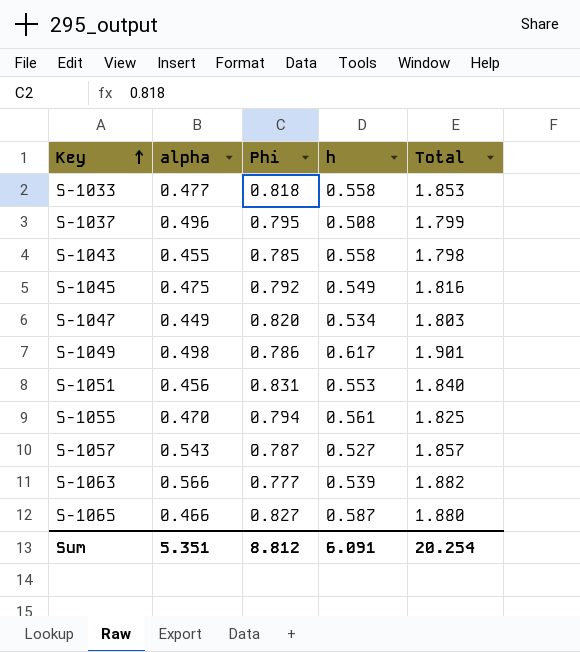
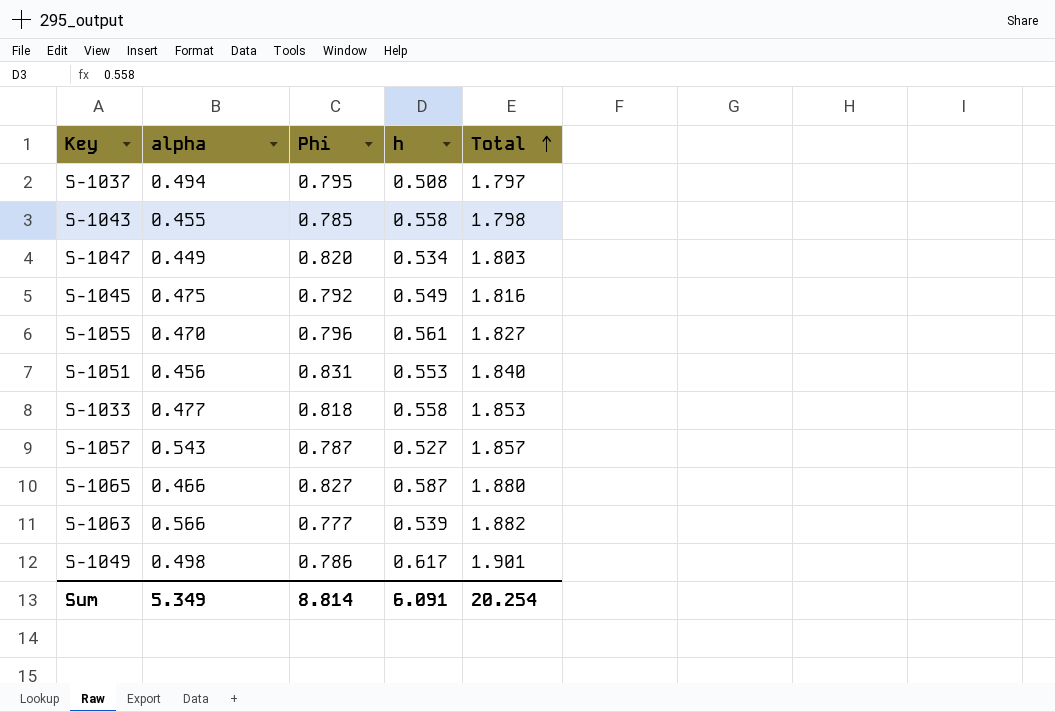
row order: Key ascending -> Total ascending
S-1037 | alpha: 0.496 -> 0.494
S-1037 | Total: 1.799 -> 1.797
S-1055 | Phi: 0.794 -> 0.796
S-1055 | Total: 1.825 -> 1.827
Sum | alpha: 5.351 -> 5.349
Sum | Phi: 8.812 -> 8.814

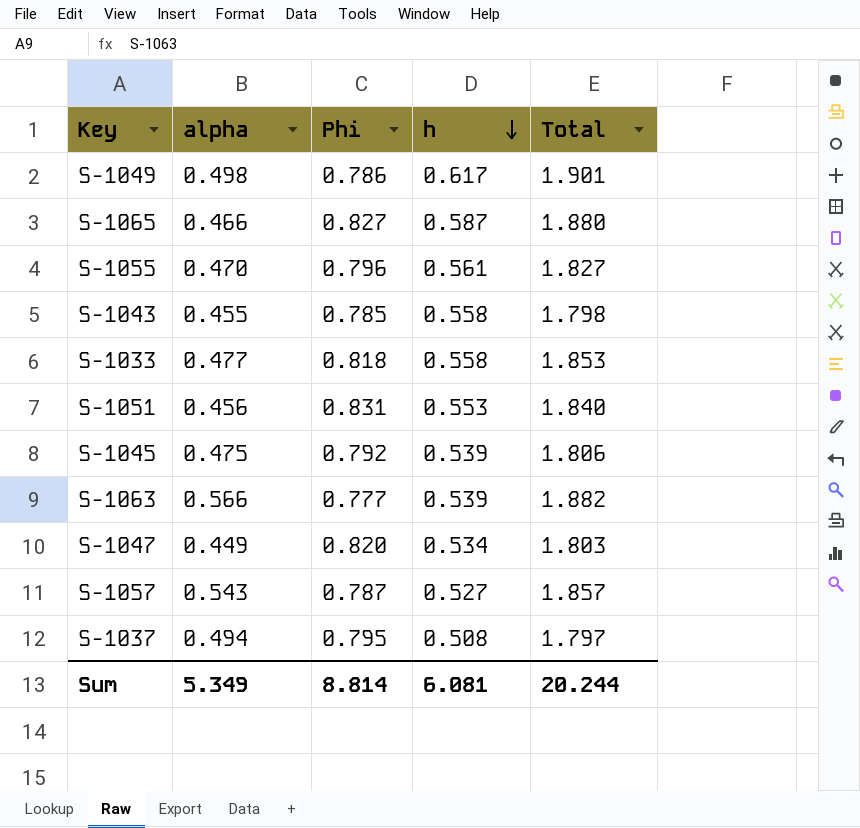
row order: Total ascending -> h descending
S-1045 | h: 0.549 -> 0.539
S-1045 | Total: 1.816 -> 1.806
Sum | h: 6.091 -> 6.081
Sum | Total: 20.254 -> 20.244

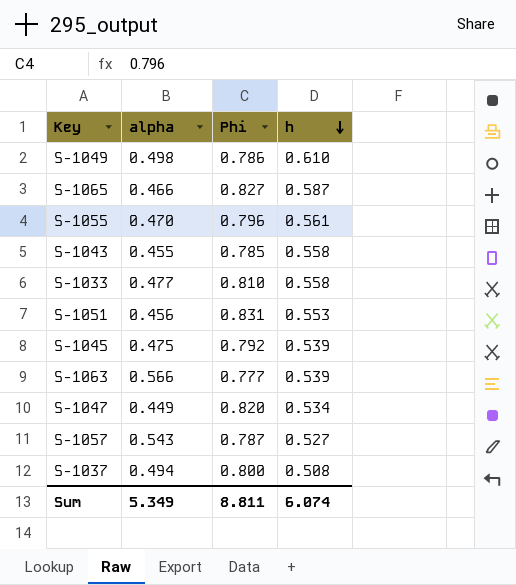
column Total | formula: [alpha] + [Phi] + [h] -> none
S-1049 | h: 0.617 -> 0.610
S-1033 | Phi: 0.818 -> 0.810
S-1037 | Phi: 0.795 -> 0.800
Sum | Phi: 8.814 -> 8.811
Sum | h: 6.081 -> 6.074

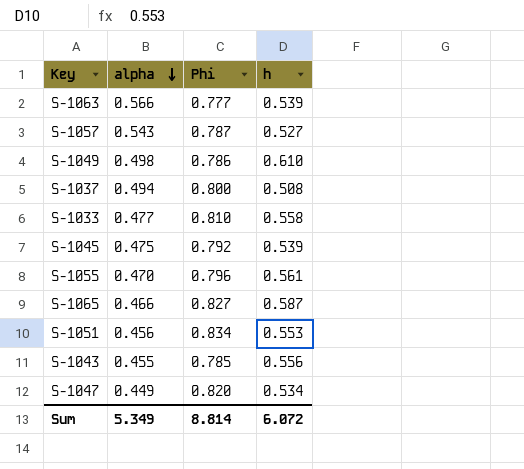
row order: h descending -> alpha descending
S-1051 | Phi: 0.831 -> 0.834
S-1043 | h: 0.558 -> 0.556
Sum | Phi: 8.811 -> 8.814
Sum | h: 6.074 -> 6.072

